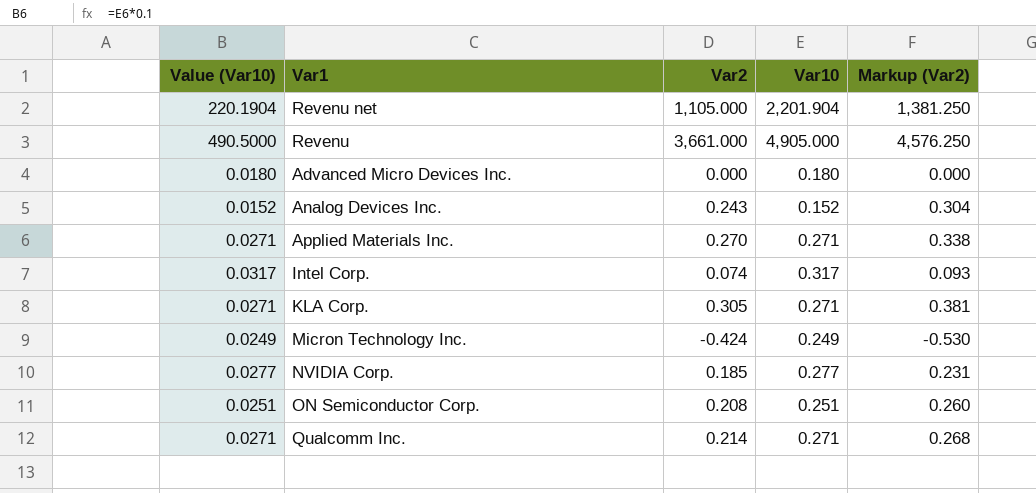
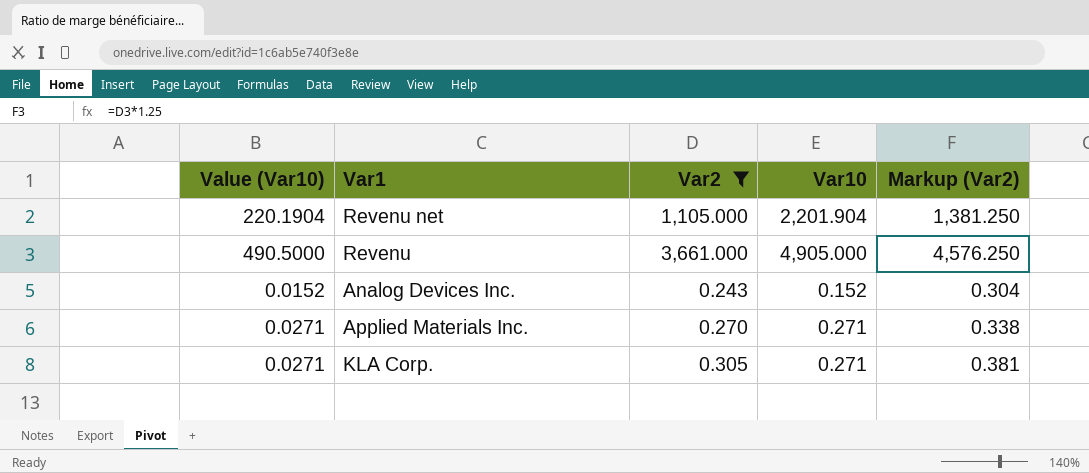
filter: none -> Var2 >= 0.243

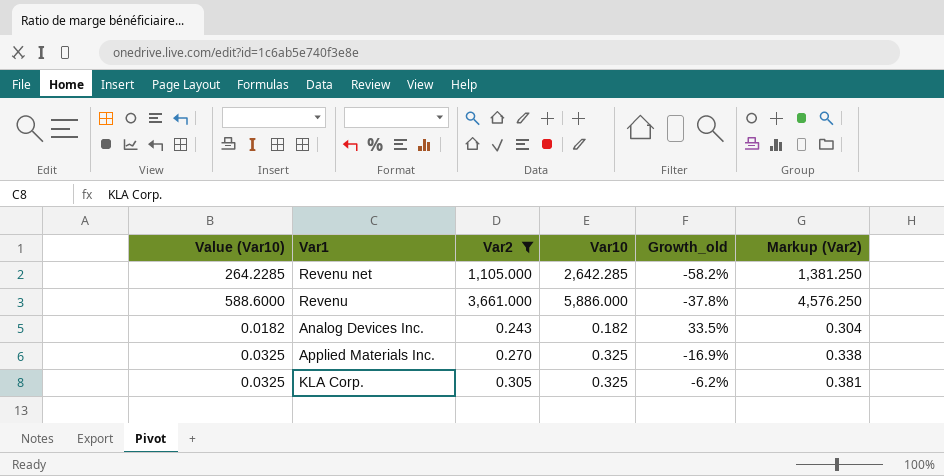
column Growth_old | formula: none -> ([Var2] - [Var10]) / [Var10]
Revenu net | Value (Var10): 220.1904 -> 264.2285
Revenu net | Var10: 2,201.904 -> 2,642.285
Revenu | Value (Var10): 490.5000 -> 588.6000
Revenu | Var10: 4,905.000 -> 5,886.000
Analog Devices Inc. | Value (Var10): 0.0152 -> 0.0182
Analog Devices Inc. | Var10: 0.152 -> 0.182
Applied Materials Inc. | Value (Var10): 0.0271 -> 0.0325
Applied Materials Inc. | Var10: 0.271 -> 0.325
KLA Corp. | Value (Var10): 0.0271 -> 0.0325
KLA Corp. | Var10: 0.271 -> 0.325

